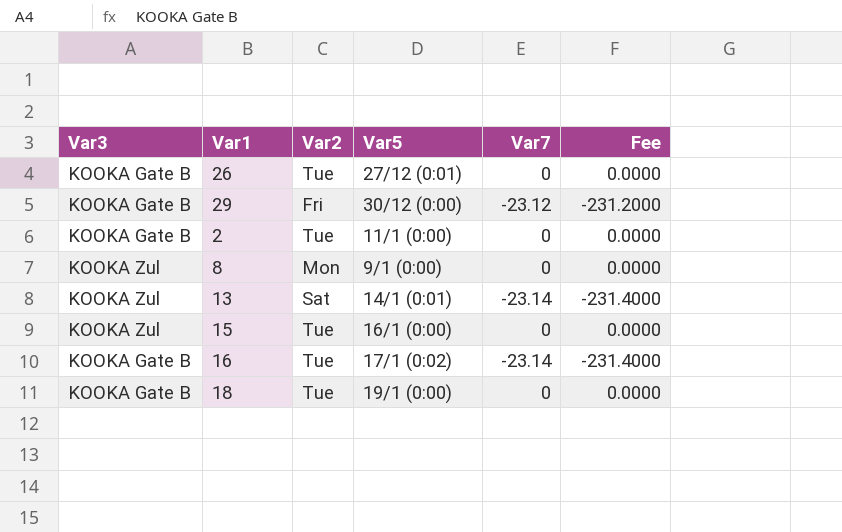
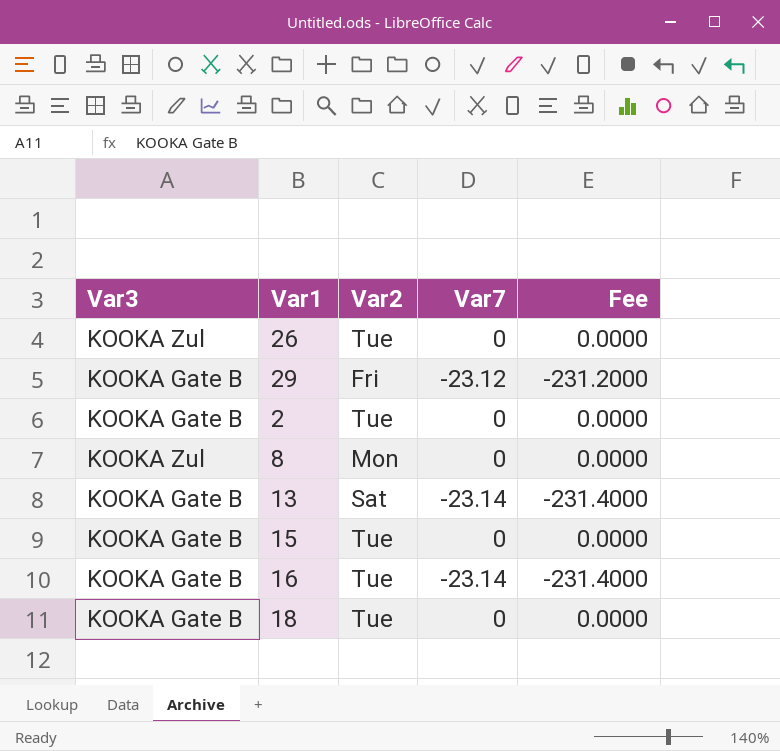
column Var5 | position: 4 -> none
26 | Var3: KOOKA Gate B -> KOOKA Zul
13 | Var3: KOOKA Zul -> KOOKA Gate B
15 | Var3: KOOKA Zul -> KOOKA Gate B

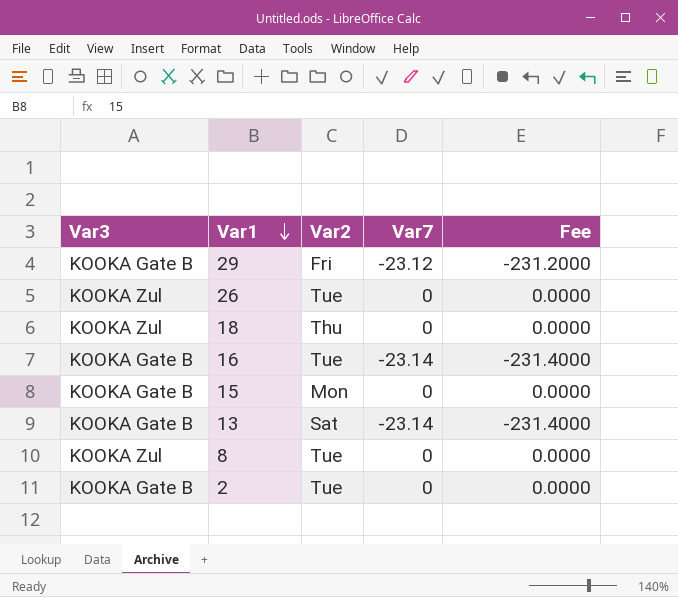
row order: none -> Var1 descending
18 | Var3: KOOKA Gate B -> KOOKA Zul
18 | Var2: Tue -> Thu
15 | Var2: Tue -> Mon
8 | Var2: Mon -> Tue

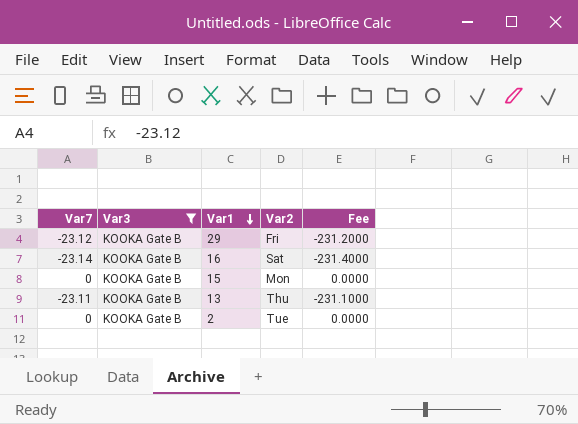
filter: none -> Var3 = KOOKA Gate B
column Var7 | position: 4 -> 1
16 | Var2: Tue -> Sat
13 | Var7: -23.14 -> -23.11
13 | Var2: Sat -> Thu
13 | Fee: -231.4000 -> -231.1000

